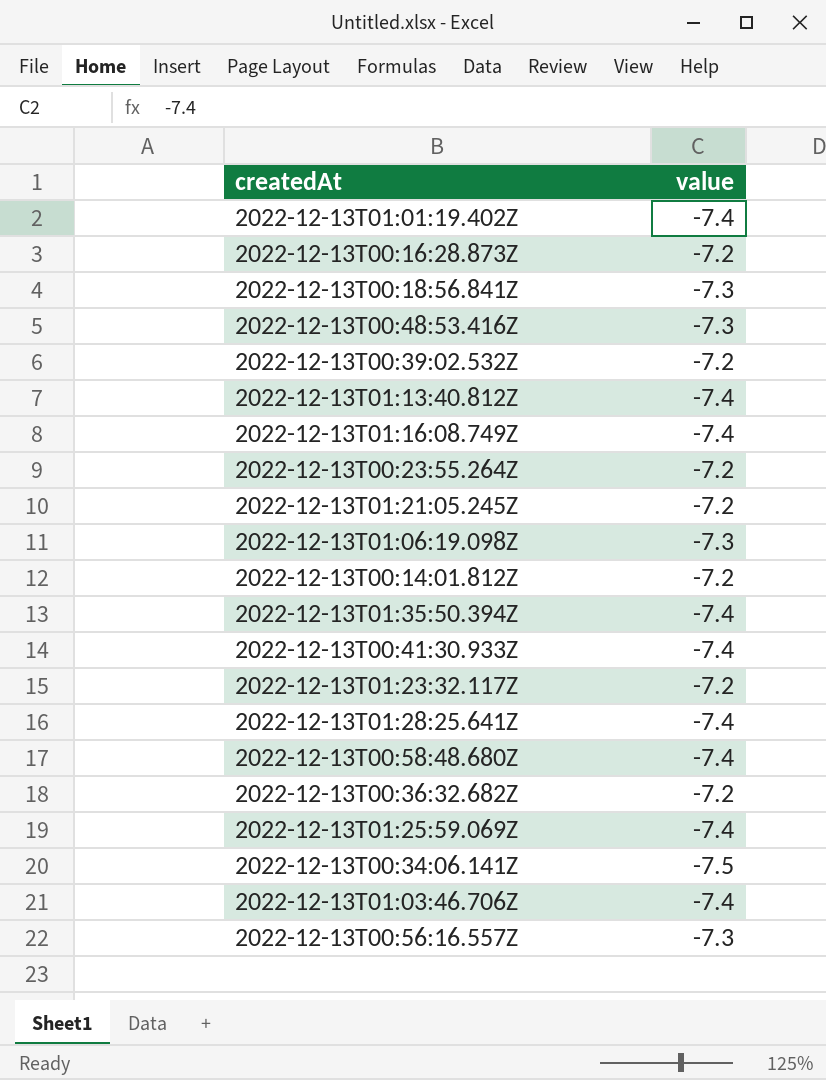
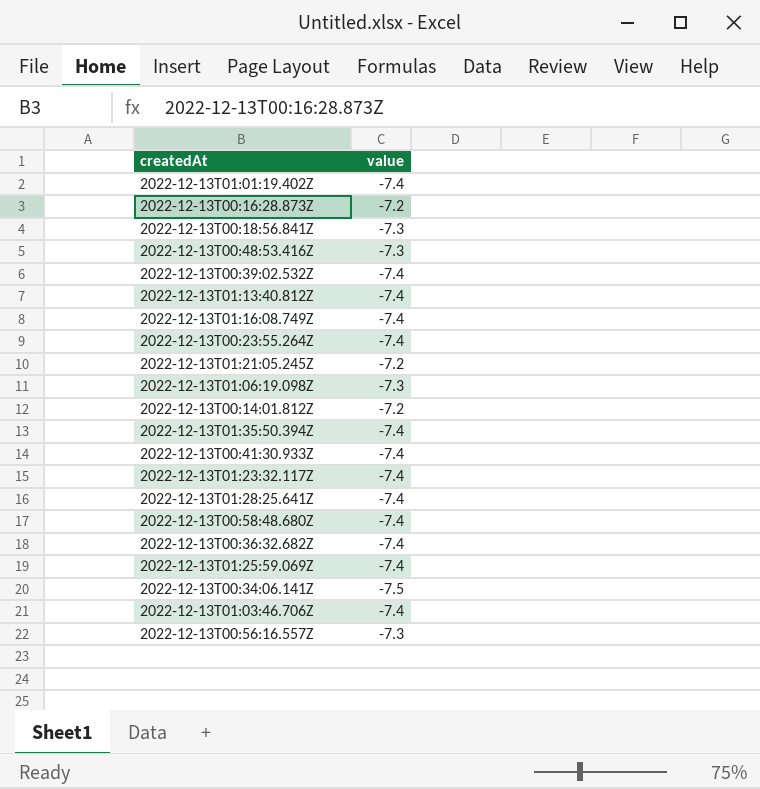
2022-12-13T00:39:02.532Z | value: -7.2 -> -7.4
2022-12-13T00:23:55.264Z | value: -7.2 -> -7.4
2022-12-13T01:23:32.117Z | value: -7.2 -> -7.4
2022-12-13T00:36:32.682Z | value: -7.2 -> -7.4

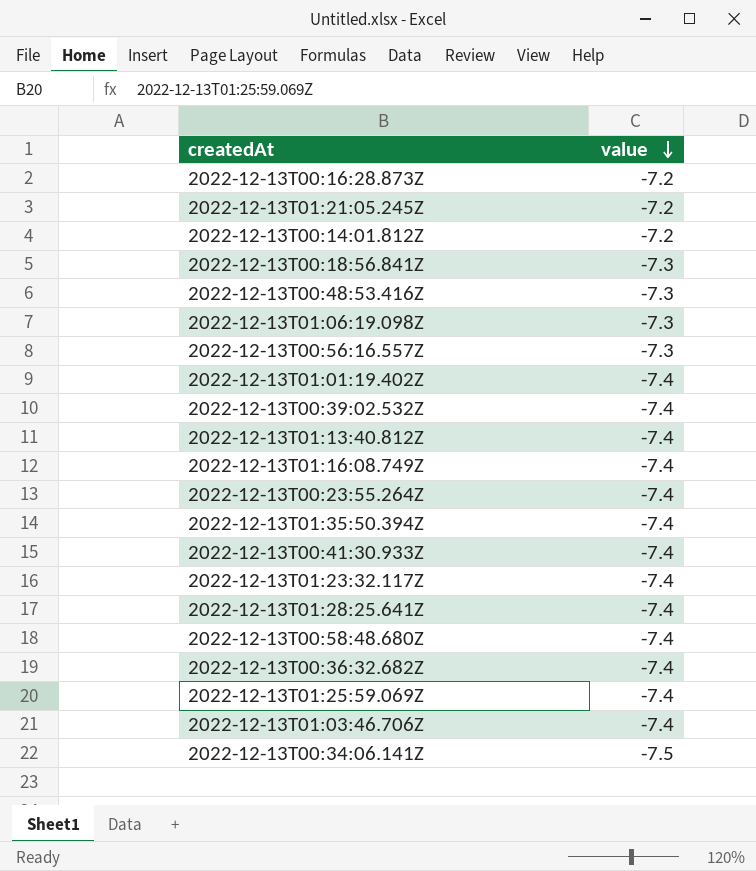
row order: none -> value descending

